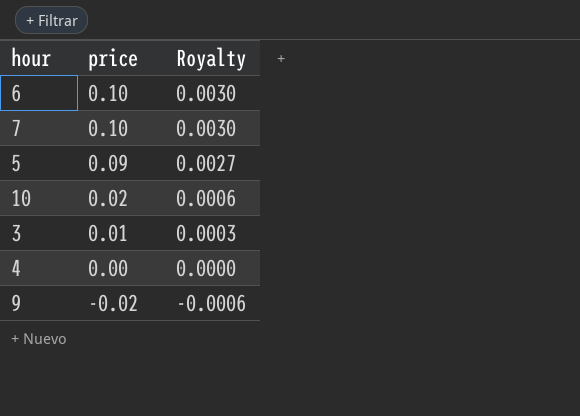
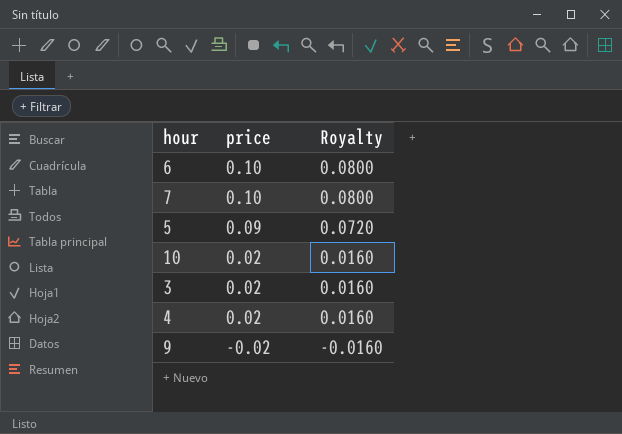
column Royalty | formula: [price] * 0.03 -> [price] * 0.8
3 | price: 0.01 -> 0.02
4 | price: 0.00 -> 0.02

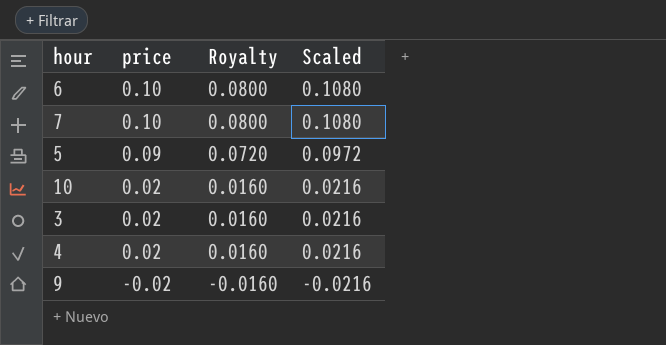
column Scaled | formula: none -> [price] * 1.08

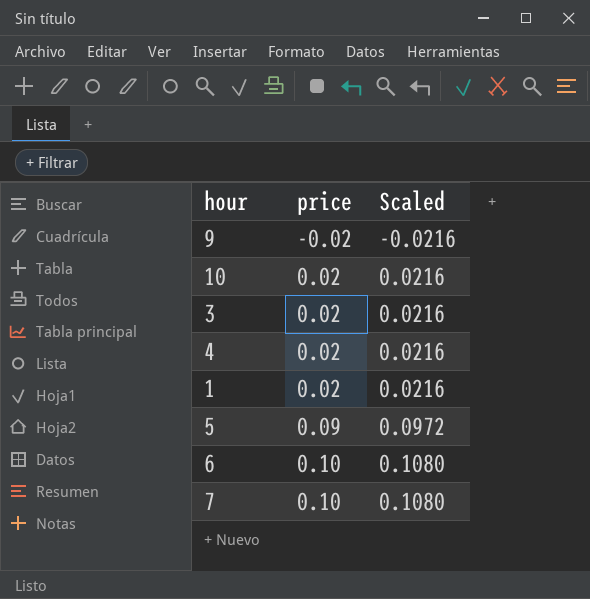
row order: price descending -> price ascending
column Royalty | formula: [price] * 0.8 -> none
row 1: none -> 0.02 | 0.0216

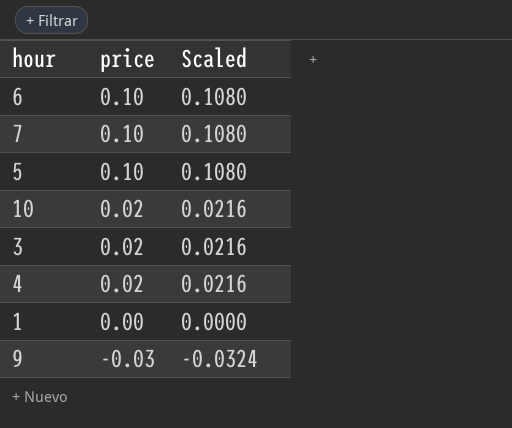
row order: price ascending -> price descending
5 | price: 0.09 -> 0.10
5 | Scaled: 0.0972 -> 0.1080
1 | price: 0.02 -> 0.00
1 | Scaled: 0.0216 -> 0.0000
9 | price: -0.02 -> -0.03
9 | Scaled: -0.0216 -> -0.0324

